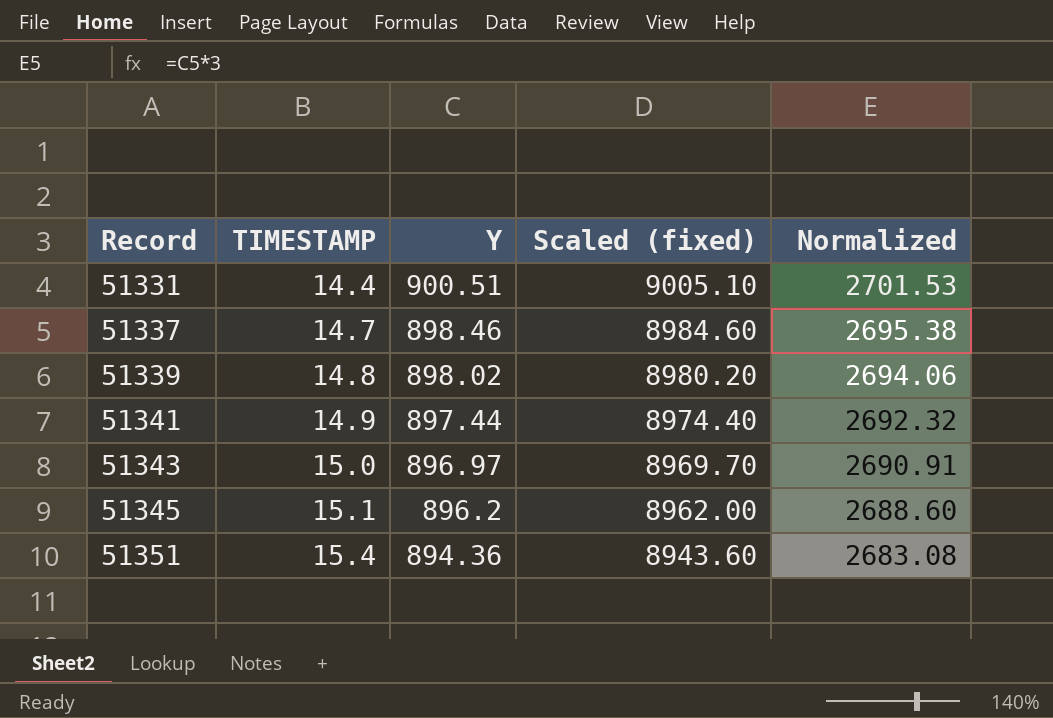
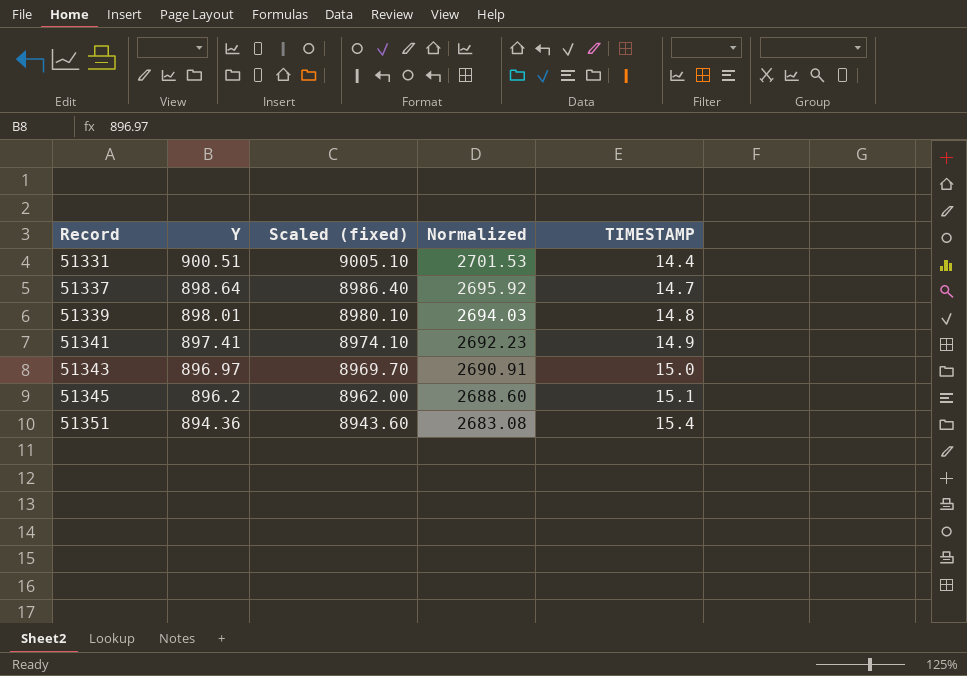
column TIMESTAMP | position: 2 -> 5
51337 | Y: 898.46 -> 898.64
51337 | Scaled (fixed): 8984.60 -> 8986.40
51337 | Normalized: 2695.38 -> 2695.92
51339 | Y: 898.02 -> 898.01
51339 | Scaled (fixed): 8980.20 -> 8980.10
51339 | Normalized: 2694.06 -> 2694.03
51341 | Y: 897.44 -> 897.41
51341 | Scaled (fixed): 8974.40 -> 8974.10
51341 | Normalized: 2692.32 -> 2692.23

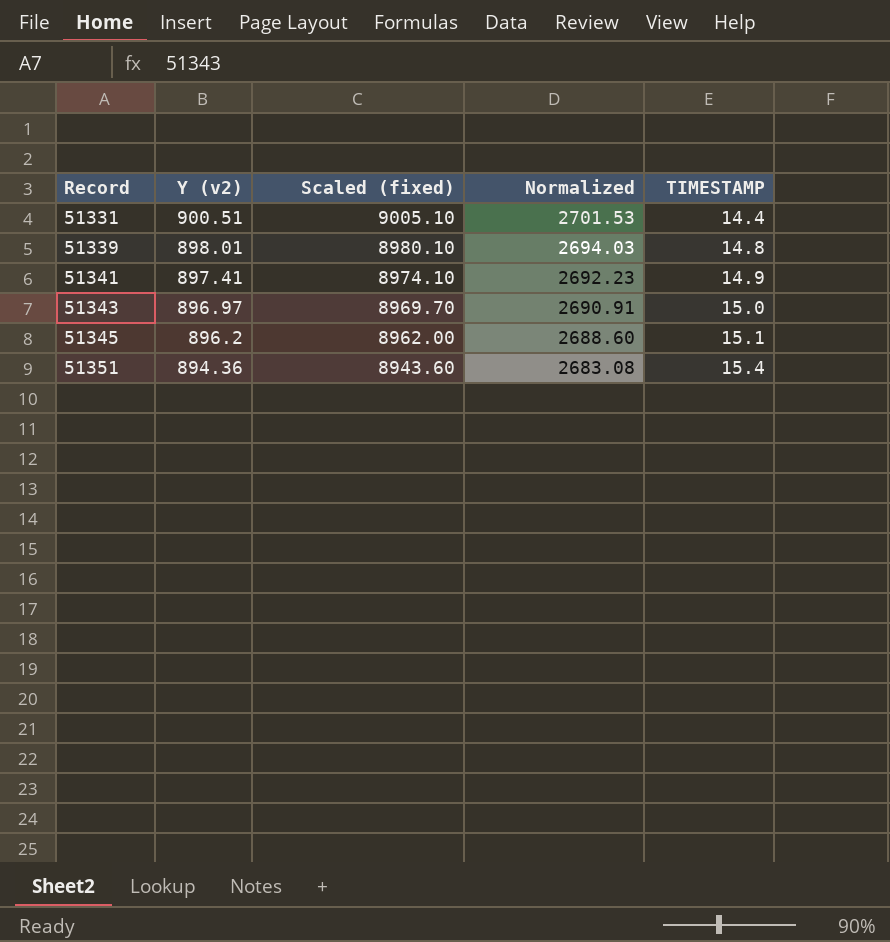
column name: Y -> Y (v2)
row 51337: 898.64 | 8986.40 | 2695.92 | 14.7 -> none

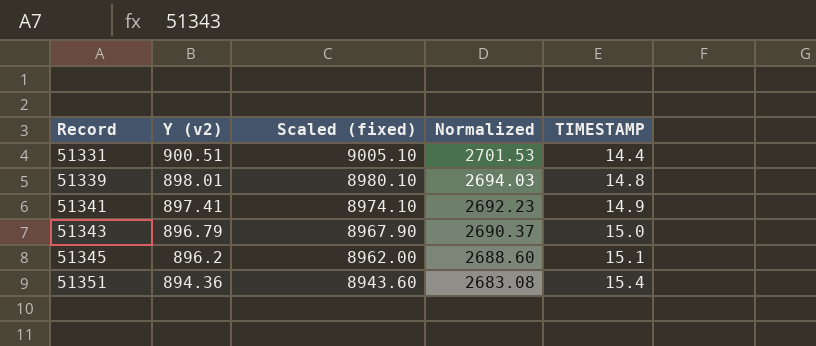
51343 | Y (v2): 896.97 -> 896.79
51343 | Scaled (fixed): 8969.70 -> 8967.90
51343 | Normalized: 2690.91 -> 2690.37

